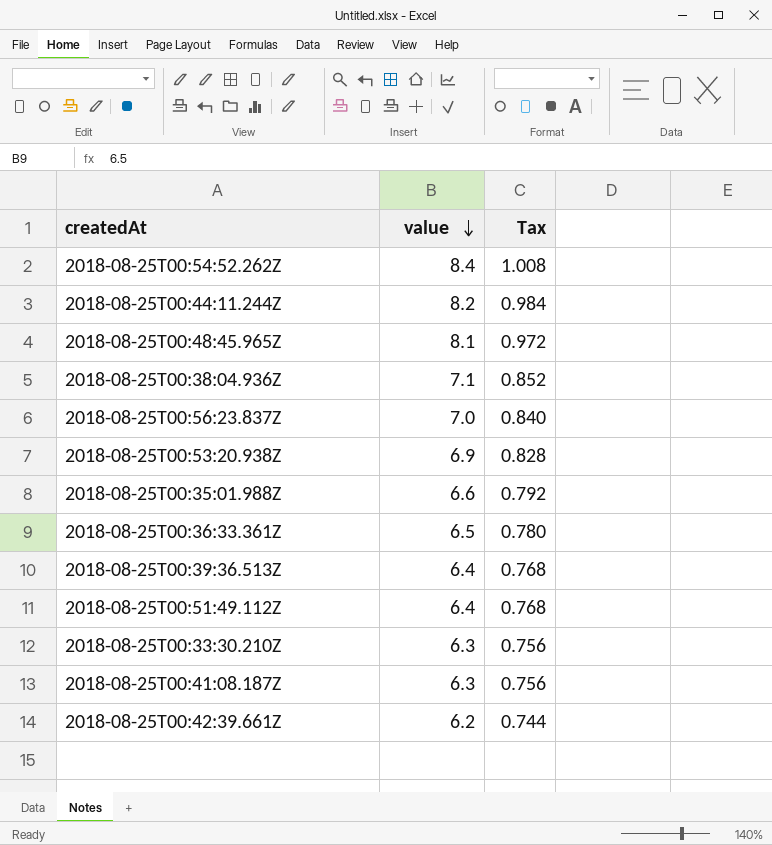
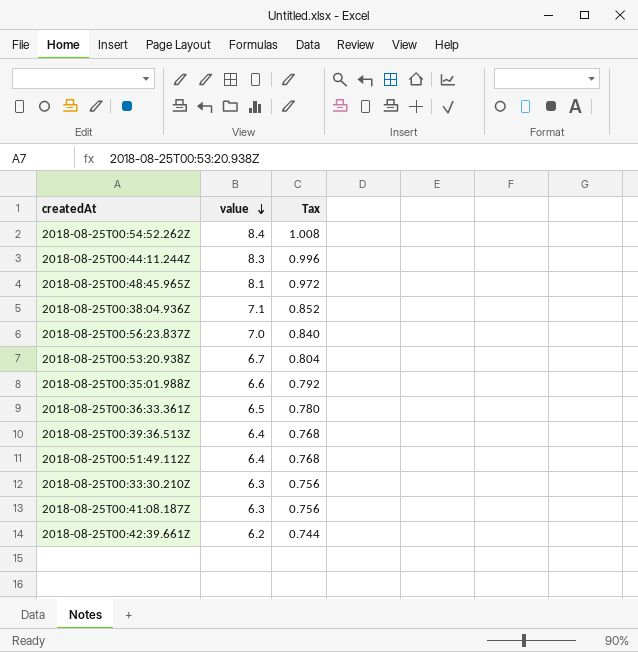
2018-08-25T00:44:11.244Z | value: 8.2 -> 8.3
2018-08-25T00:44:11.244Z | Tax: 0.984 -> 0.996
2018-08-25T00:53:20.938Z | value: 6.9 -> 6.7
2018-08-25T00:53:20.938Z | Tax: 0.828 -> 0.804

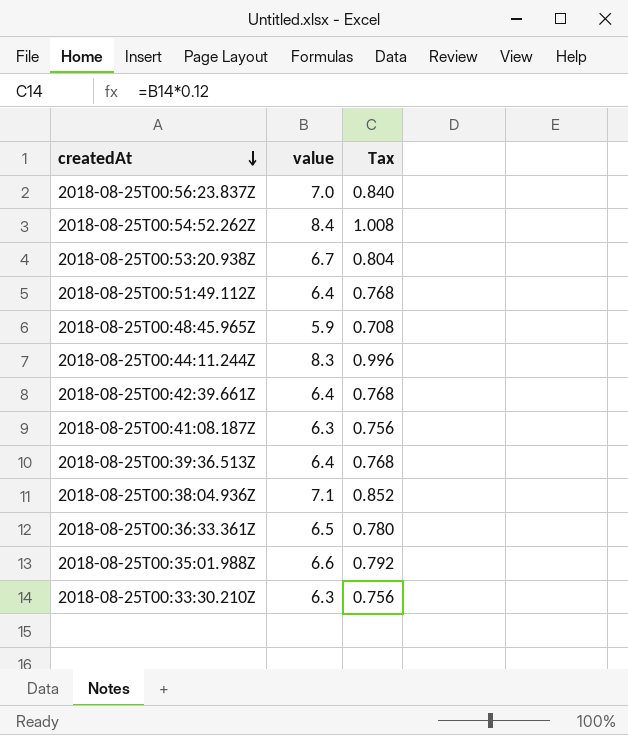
row order: value descending -> createdAt descending
2018-08-25T00:48:45.965Z | value: 8.1 -> 5.9
2018-08-25T00:48:45.965Z | Tax: 0.972 -> 0.708
2018-08-25T00:42:39.661Z | value: 6.2 -> 6.4
2018-08-25T00:42:39.661Z | Tax: 0.744 -> 0.768

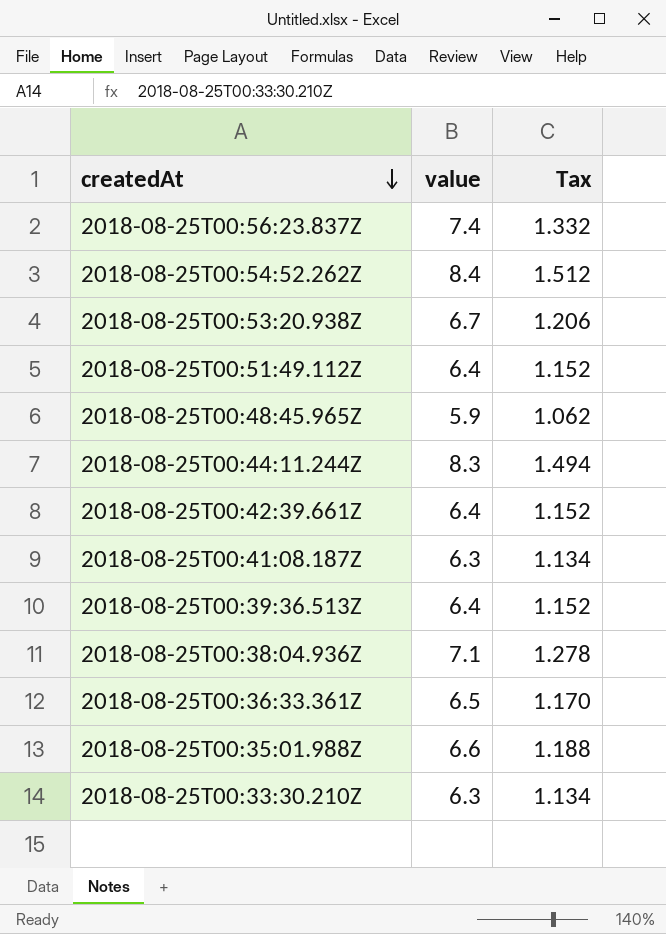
column Tax | formula: [value] * 0.12 -> [value] * 0.18
2018-08-25T00:56:23.837Z | value: 7.0 -> 7.4

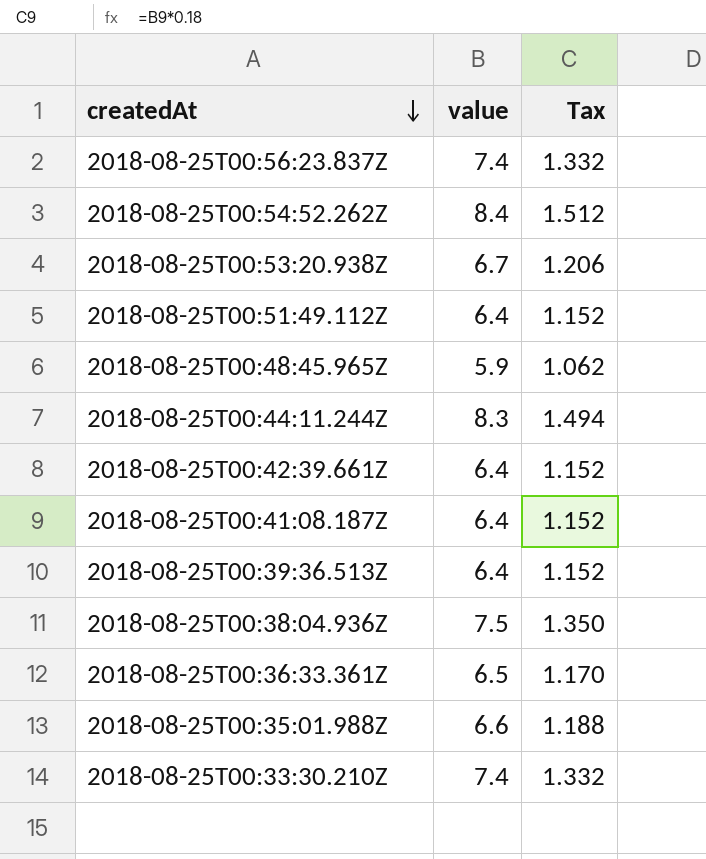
2018-08-25T00:41:08.187Z | value: 6.3 -> 6.4
2018-08-25T00:41:08.187Z | Tax: 1.134 -> 1.152
2018-08-25T00:38:04.936Z | value: 7.1 -> 7.5
2018-08-25T00:38:04.936Z | Tax: 1.278 -> 1.350
2018-08-25T00:33:30.210Z | value: 6.3 -> 7.4
2018-08-25T00:33:30.210Z | Tax: 1.134 -> 1.332

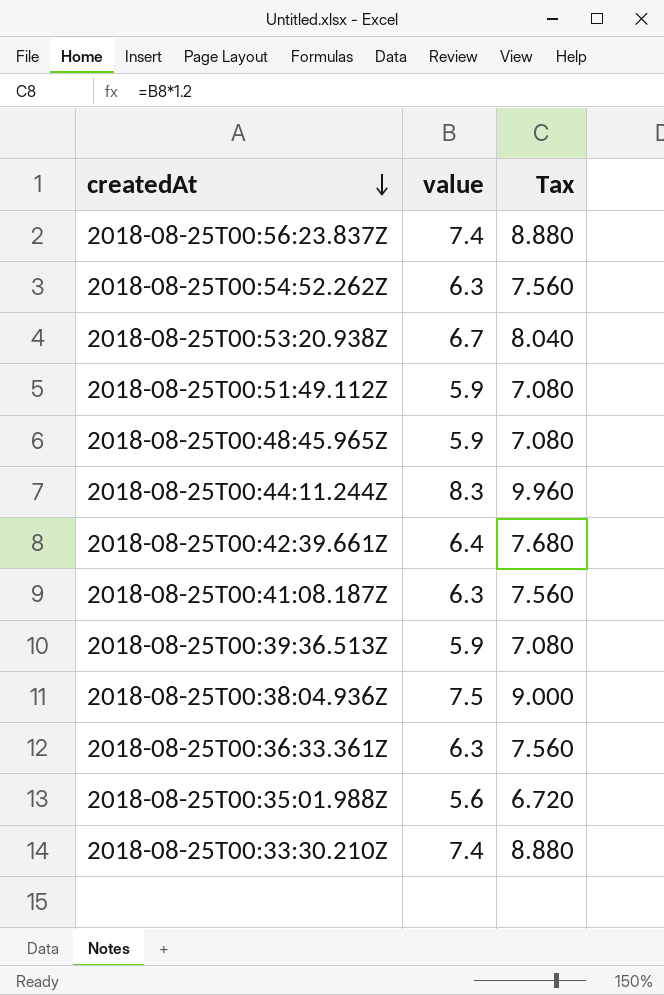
column Tax | formula: [value] * 0.18 -> [value] * 1.2
2018-08-25T00:54:52.262Z | value: 8.4 -> 6.3
2018-08-25T00:51:49.112Z | value: 6.4 -> 5.9
2018-08-25T00:41:08.187Z | value: 6.4 -> 6.3
2018-08-25T00:39:36.513Z | value: 6.4 -> 5.9
2018-08-25T00:36:33.361Z | value: 6.5 -> 6.3
2018-08-25T00:35:01.988Z | value: 6.6 -> 5.6

